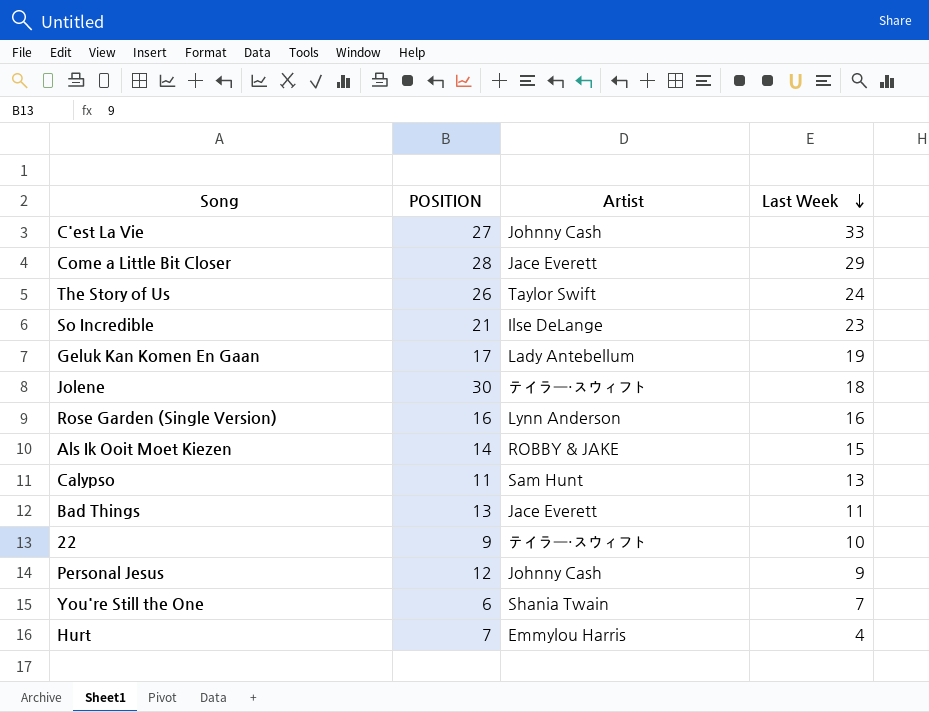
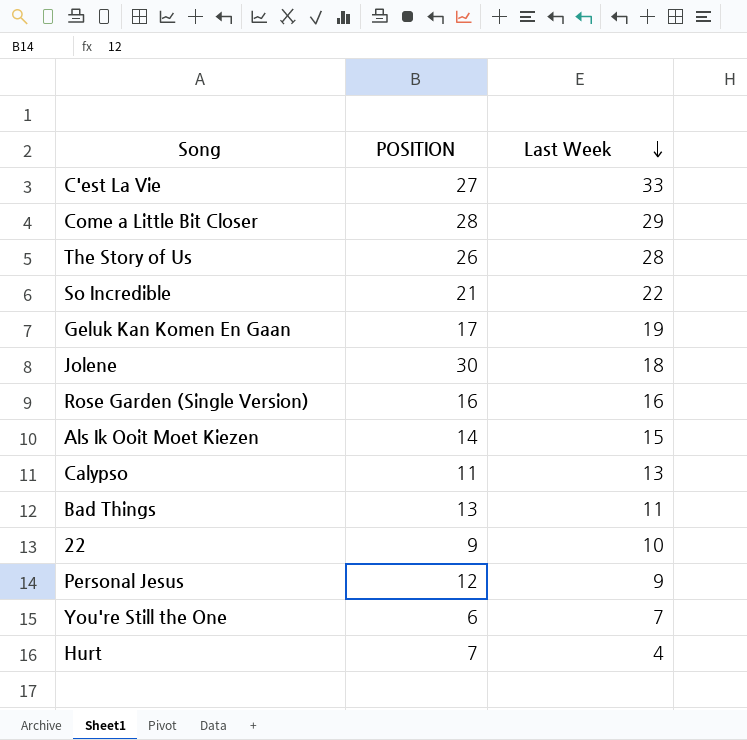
column Artist | position: 3 -> none
The Story of Us | Last Week: 24 -> 28
So Incredible | Last Week: 23 -> 22

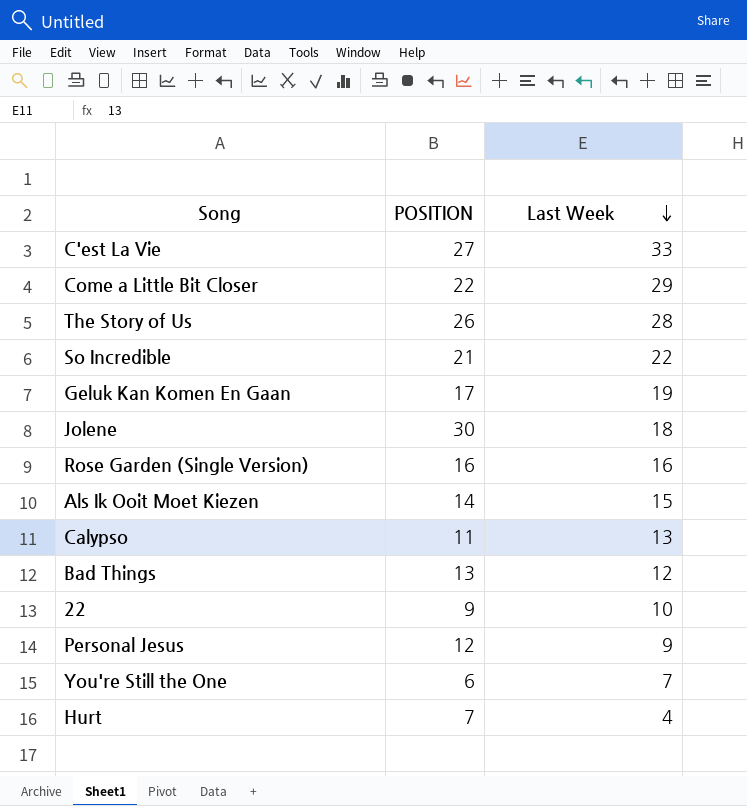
Come a Little Bit Closer | POSITION: 28 -> 22
Bad Things | Last Week: 11 -> 12

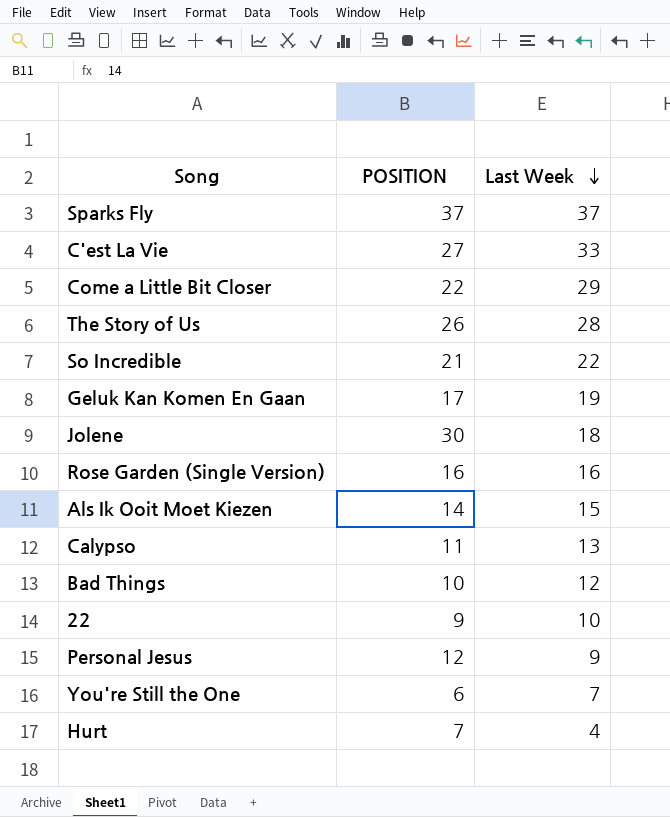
row Sparks Fly: none -> 37 | 37
Bad Things | POSITION: 13 -> 10

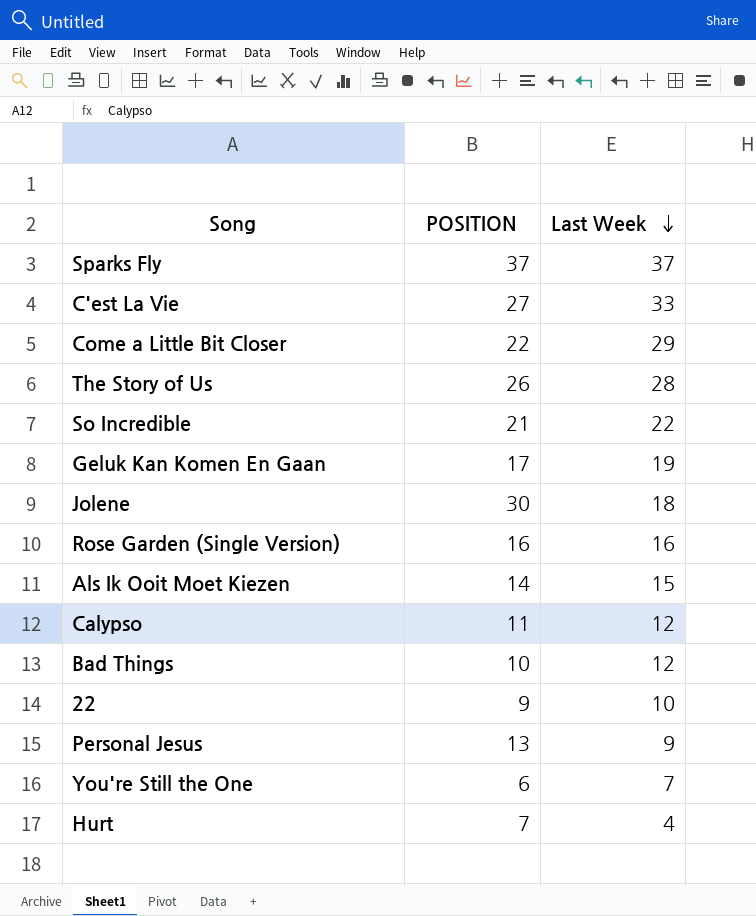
Calypso | Last Week: 13 -> 12
Personal Jesus | POSITION: 12 -> 13

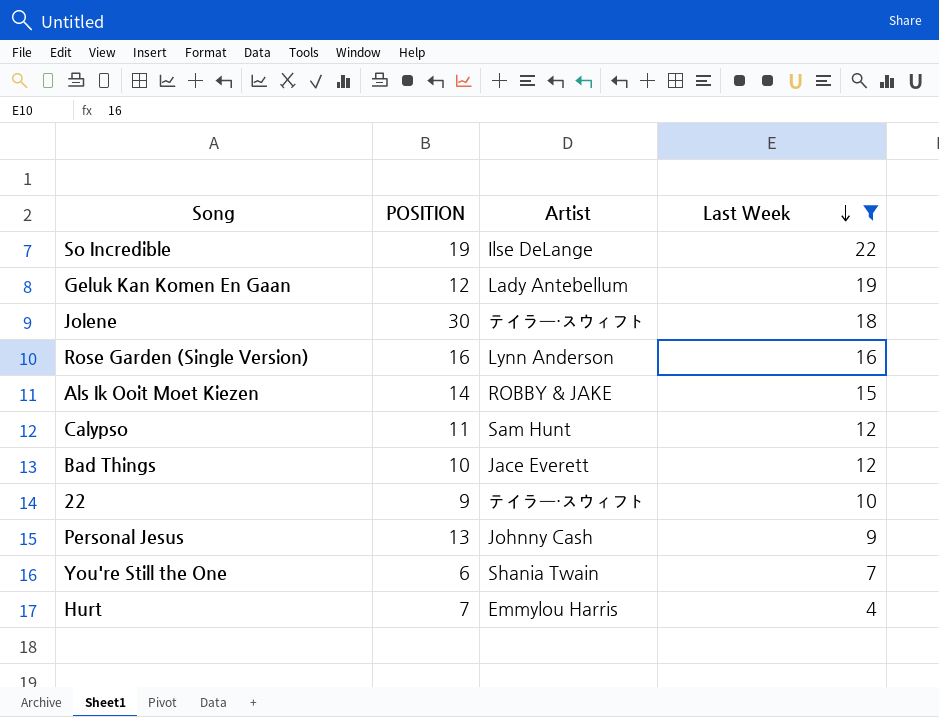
filter: none -> Last Week <= 22
column Artist | position: none -> 3
So Incredible | POSITION: 21 -> 19
Geluk Kan Komen En Gaan | POSITION: 17 -> 12

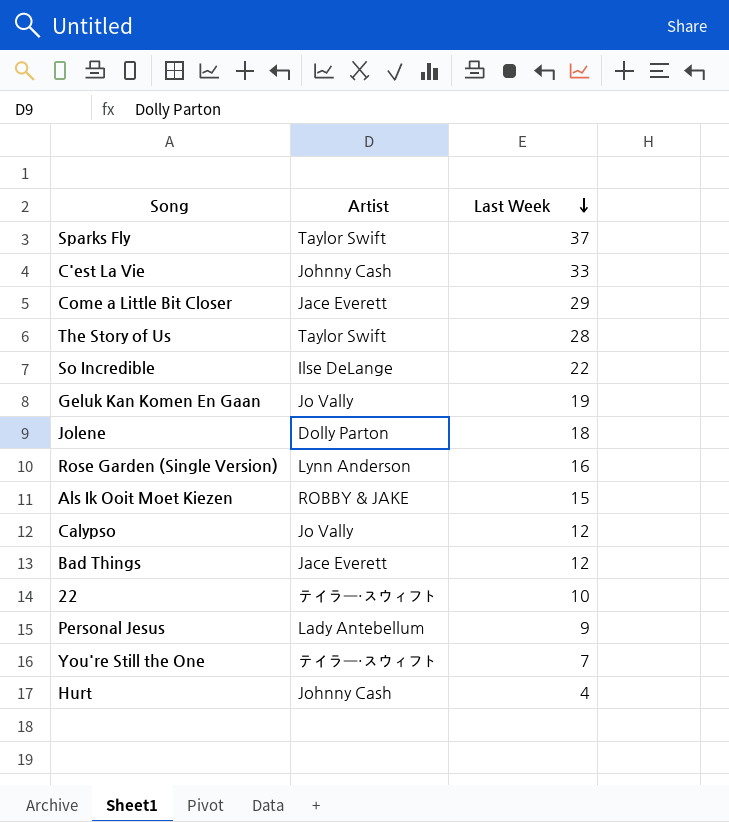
filter: Last Week <= 22 -> none
column POSITION | position: 2 -> none
Geluk Kan Komen En Gaan | Artist: Lady Antebellum -> Jo Vally
Jolene | Artist: テイラー・スウィフト -> Dolly Parton
Calypso | Artist: Sam Hunt -> Jo Vally
Personal Jesus | Artist: Johnny Cash -> Lady Antebellum
You're Still the One | Artist: Shania Twain -> テイラー・スウィフト
Hurt | Artist: Emmylou Harris -> Johnny Cash

